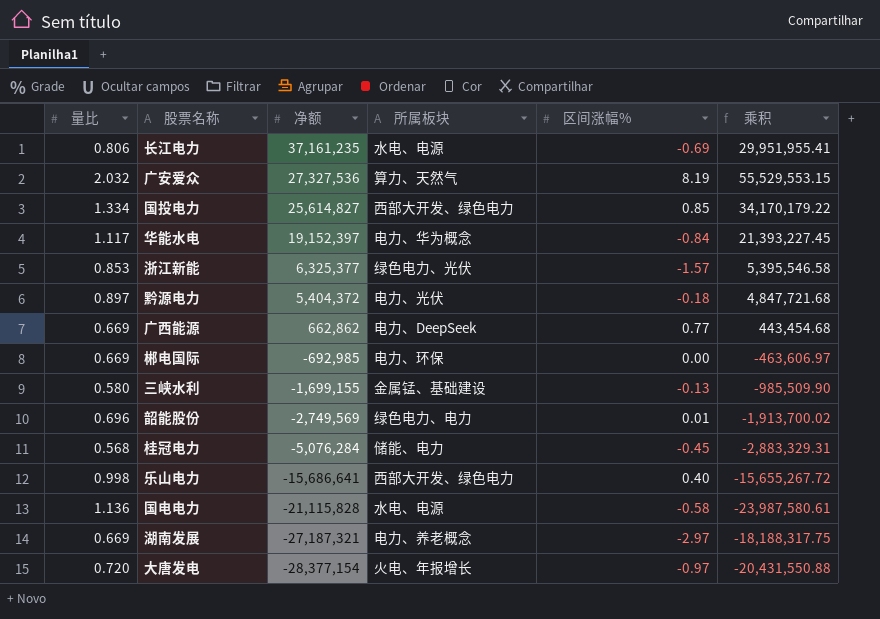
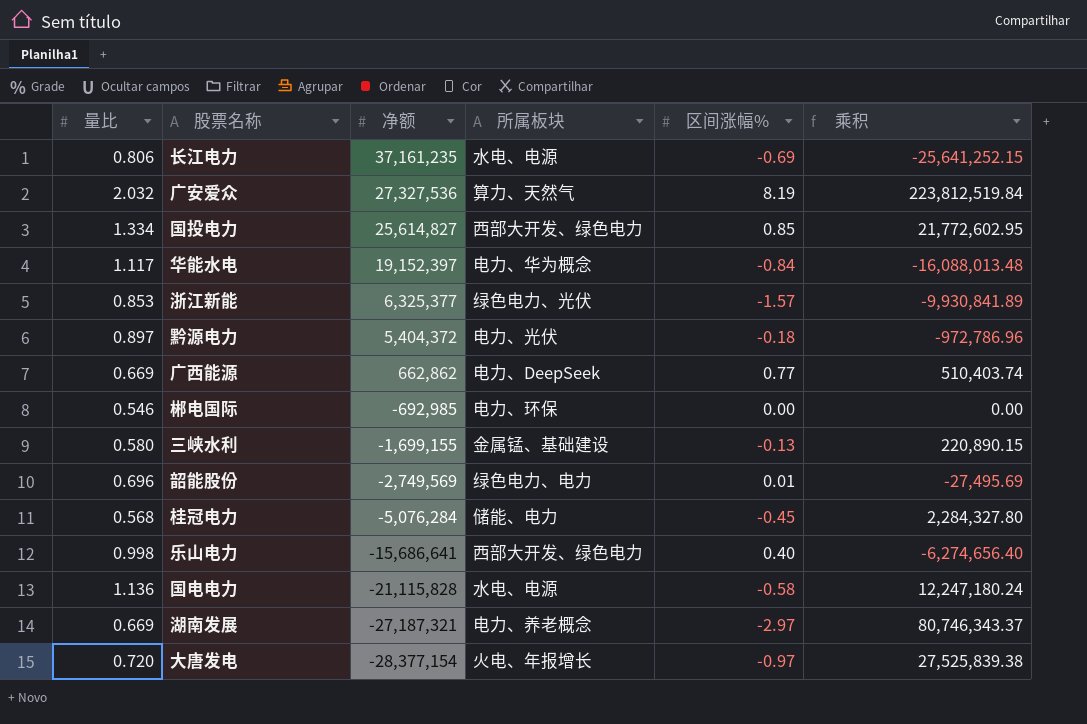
column 乘积 | formula: [量比] * [净额] -> [净额] * [区间涨幅%]
郴电国际 | 量比: 0.669 -> 0.546

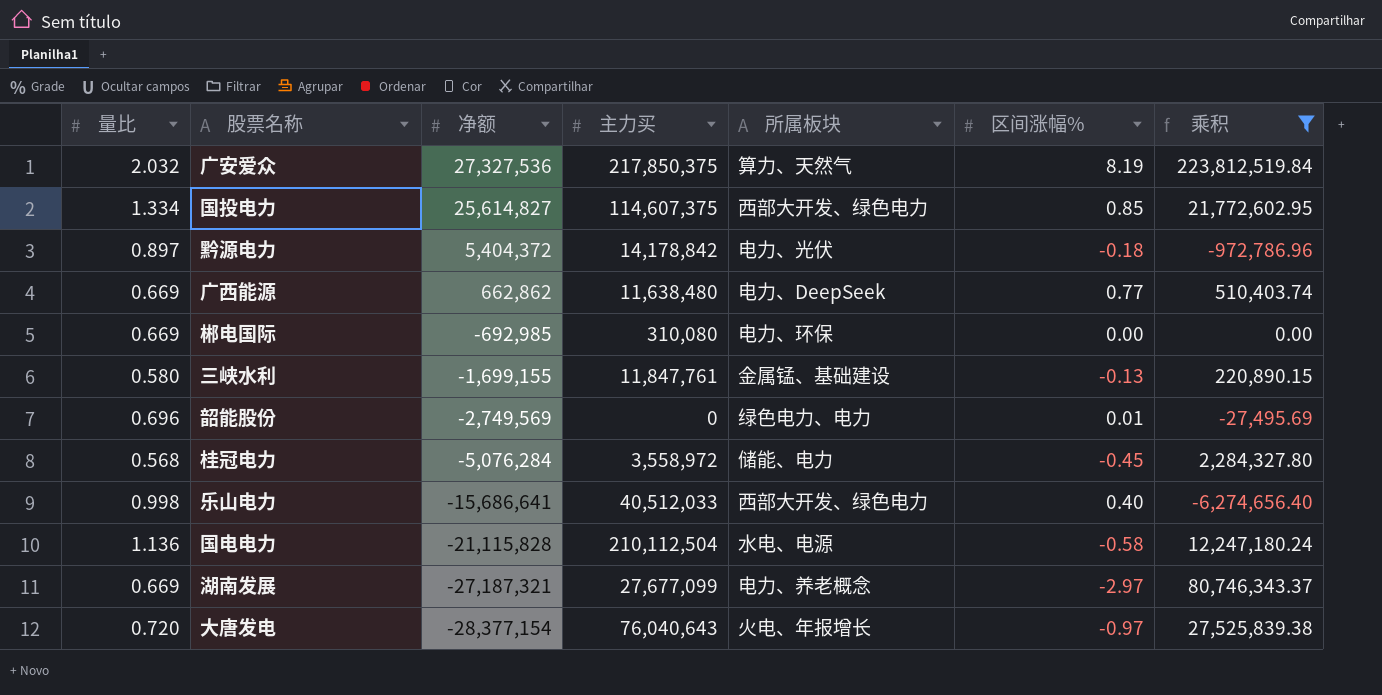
filter: none -> 乘积 >= -6,274,656.40
column 主力买 | position: none -> 4
郴电国际 | 量比: 0.546 -> 0.669

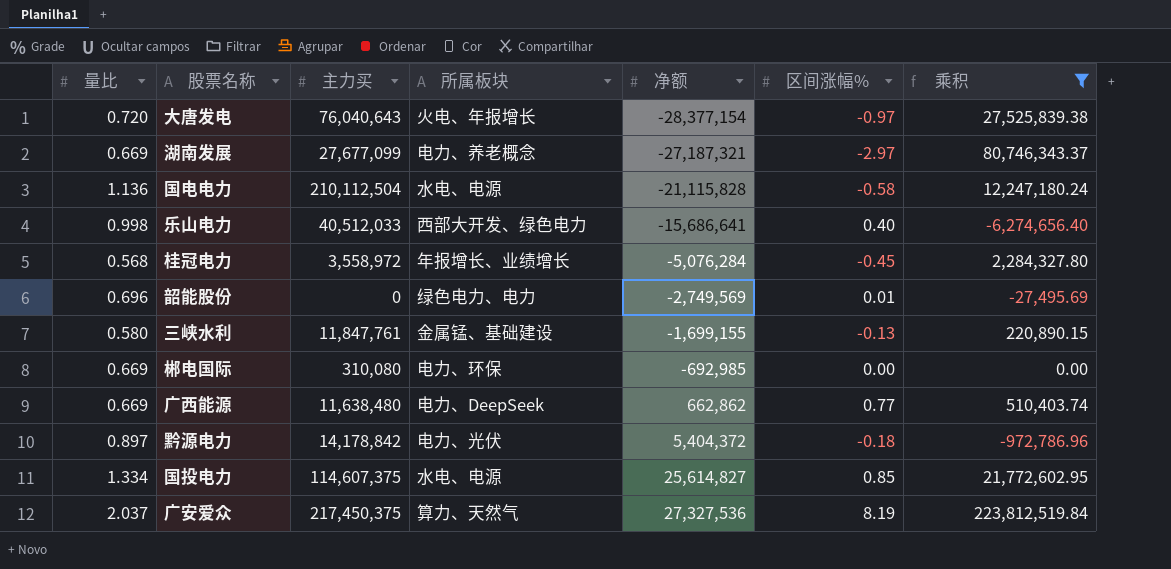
row order: 净额 descending -> 净额 ascending
column 净额 | position: 3 -> 5
桂冠电力 | 所属板块: 储能、电力 -> 年报增长、业绩增长
国投电力 | 所属板块: 西部大开发、绿色电力 -> 水电、电源
广安爱众 | 量比: 2.032 -> 2.037
广安爱众 | 主力买: 217,850,375 -> 217,450,375

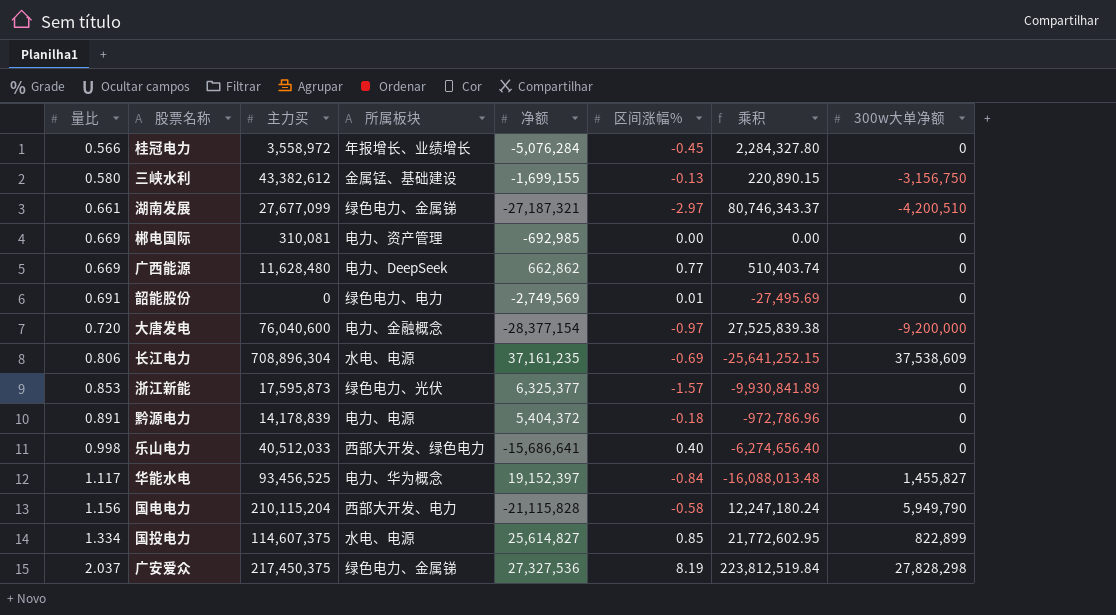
filter: 乘积 >= -6,274,656.40 -> none
row order: 净额 ascending -> 量比 ascending
column 300w大单净额 | position: none -> 8
桂冠电力 | 量比: 0.568 -> 0.566
三峡水利 | 主力买: 11,847,761 -> 43,382,612
湖南发展 | 量比: 0.669 -> 0.661
湖南发展 | 所属板块: 电力、养老概念 -> 绿色电力、金属锑
郴电国际 | 主力买: 310,080 -> 310,081
郴电国际 | 所属板块: 电力、环保 -> 电力、资产管理
广西能源 | 主力买: 11,638,480 -> 11,628,480
韶能股份 | 量比: 0.696 -> 0.691
大唐发电 | 主力买: 76,040,643 -> 76,040,600
大唐发电 | 所属板块: 火电、年报增长 -> 电力、金融概念
黔源电力 | 量比: 0.897 -> 0.891
黔源电力 | 主力买: 14,178,842 -> 14,178,839
黔源电力 | 所属板块: 电力、光伏 -> 电力、电源
国电电力 | 量比: 1.136 -> 1.156
国电电力 | 主力买: 210,112,504 -> 210,115,204
国电电力 | 所属板块: 水电、电源 -> 西部大开发、电力
广安爱众 | 所属板块: 算力、天然气 -> 绿色电力、金属锑

